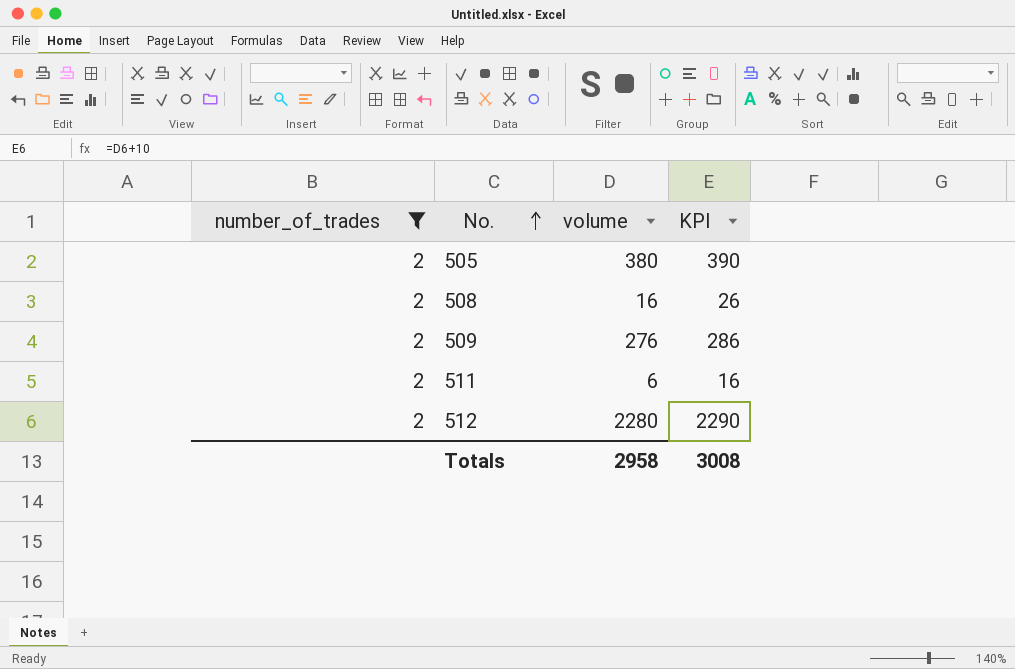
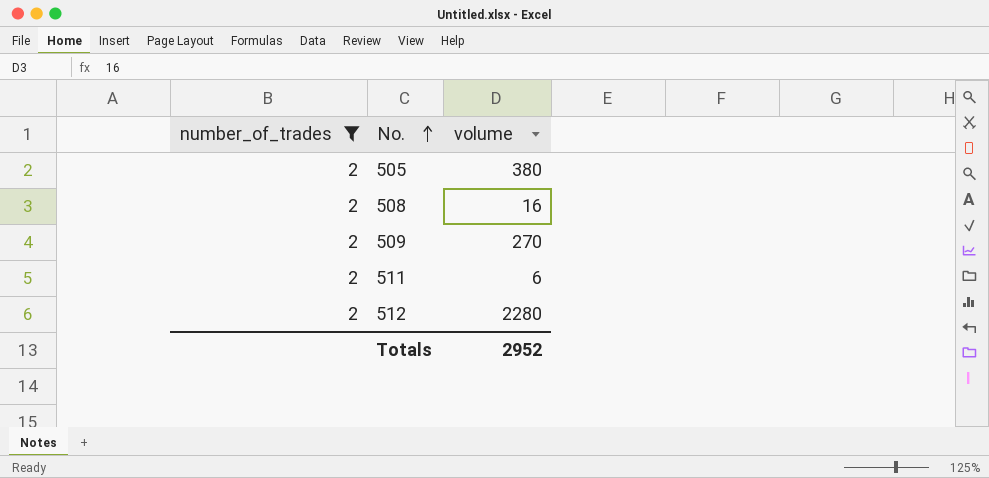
column KPI | formula: [volume] + 10 -> none
509 | volume: 276 -> 270
Totals | volume: 2958 -> 2952

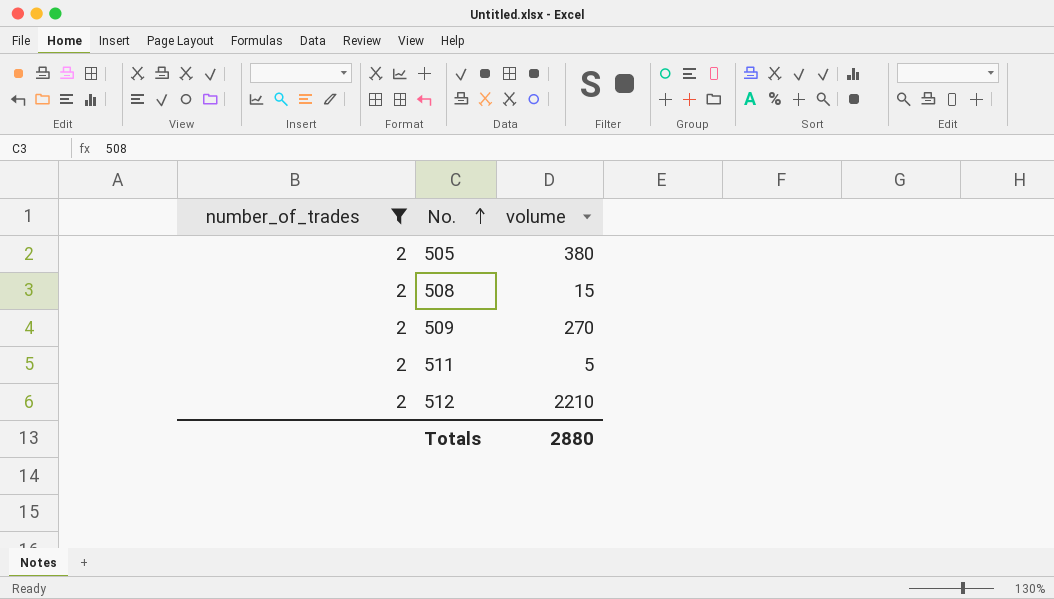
508 | volume: 16 -> 15
511 | volume: 6 -> 5
512 | volume: 2280 -> 2210
Totals | volume: 2952 -> 2880

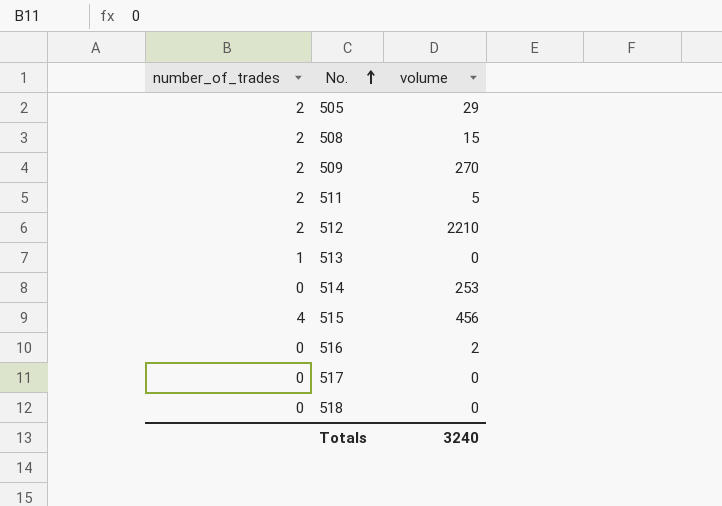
filter: number_of_trades = 2 -> none
505 | volume: 380 -> 29
Totals | volume: 2880 -> 3240

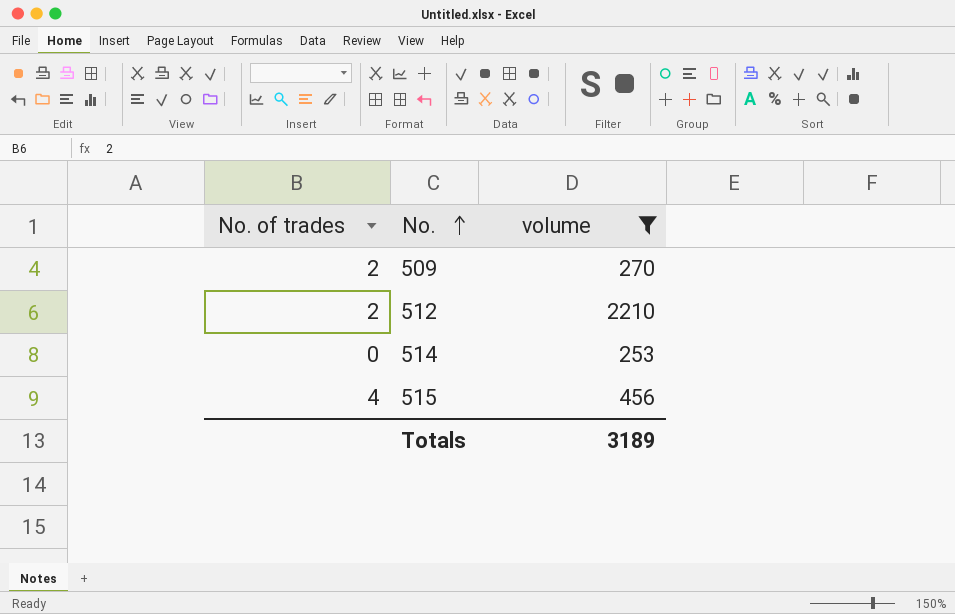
filter: none -> volume >= 253
column name: number_of_trades -> No. of trades
Totals | volume: 3240 -> 3189

